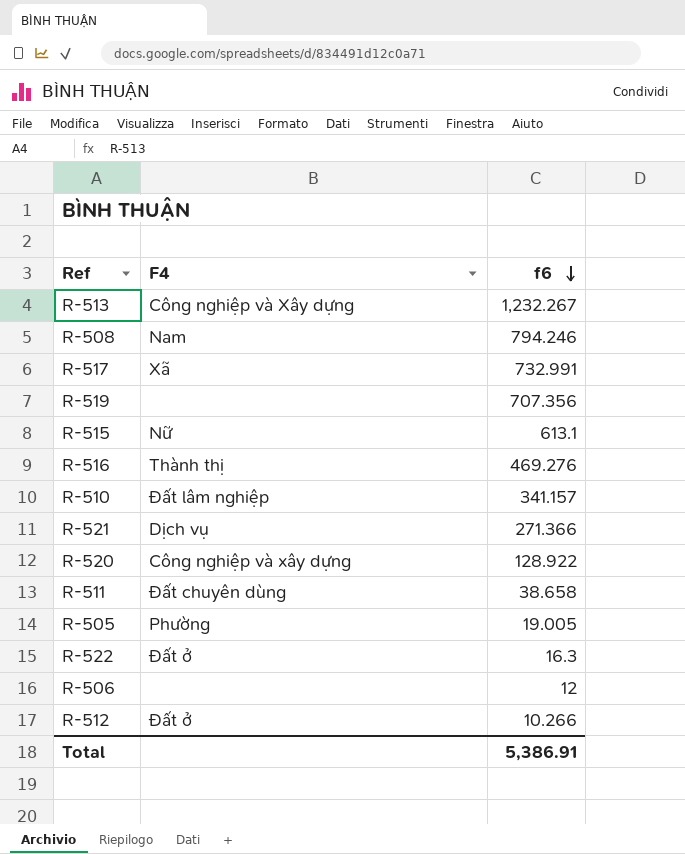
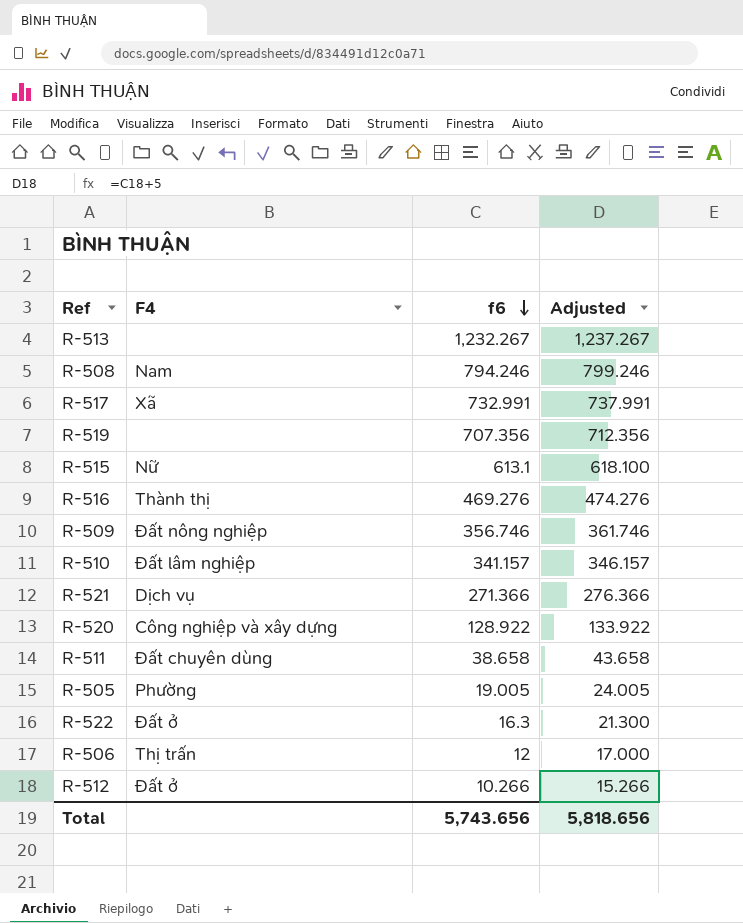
column Adjusted | formula: none -> [f6] + 5
R-513 | F4: Công nghiệp và Xây dựng -> none
row R-509: none -> Đất nông nghiệp | 356.746 | 361.746
R-506 | F4: none -> Thị trấn
Total | f6: 5,386.91 -> 5,743.656

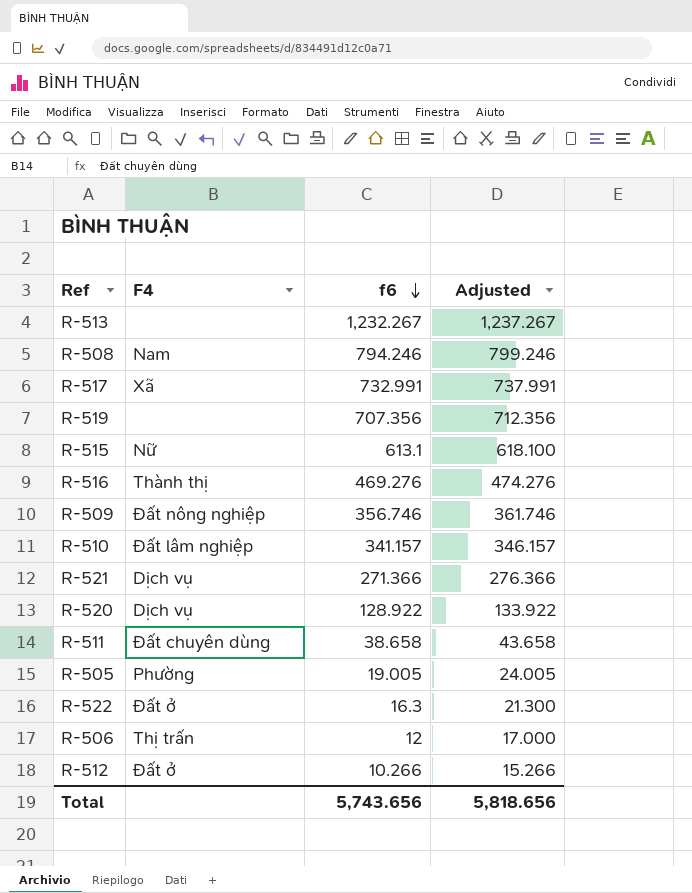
R-520 | F4: Công nghiệp và xây dựng -> Dịch vụ

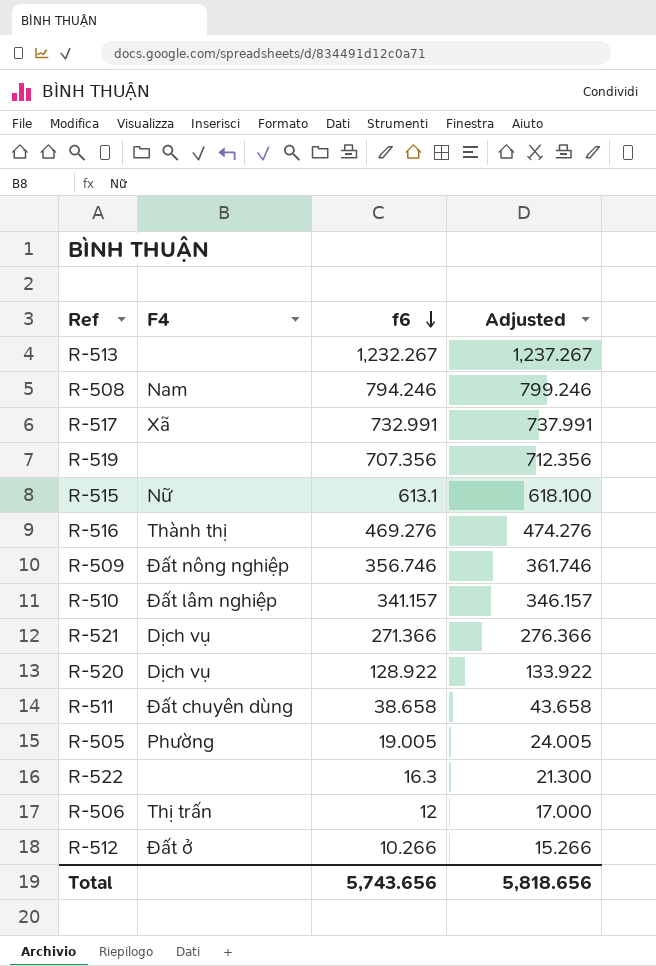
R-522 | F4: Đất ở -> none

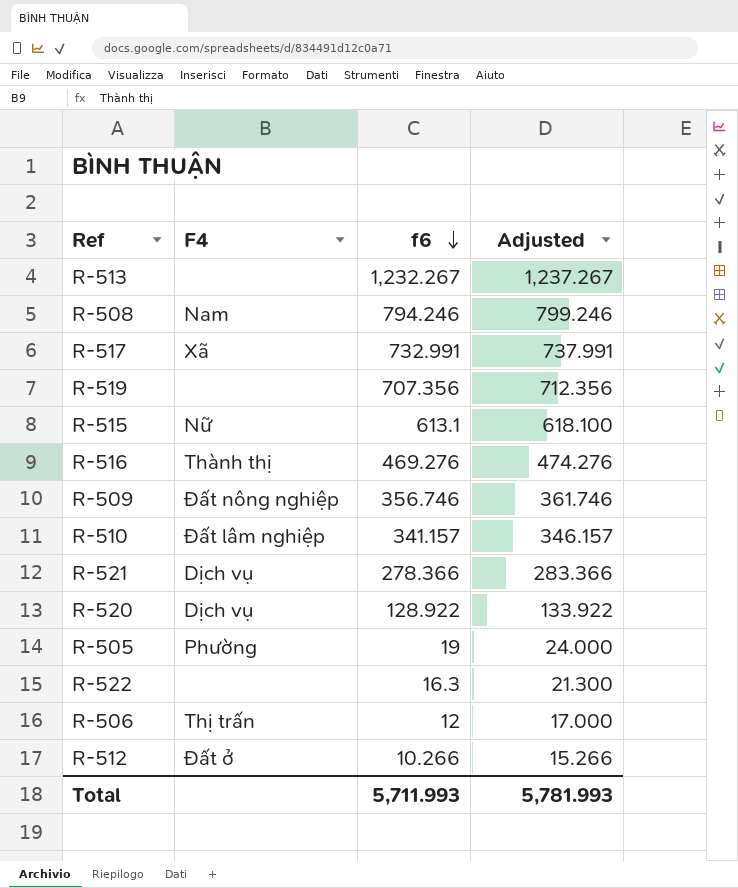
row R-511: Đất chuyên dùng | 38.658 | 43.658 -> none
R-521 | f6: 271.366 -> 278.366
R-521 | Adjusted: 276.366 -> 283.366
R-505 | f6: 19.005 -> 19
R-505 | Adjusted: 24.005 -> 24.000
Total | f6: 5,743.656 -> 5,711.993
Total | Adjusted: 5,818.656 -> 5,781.993

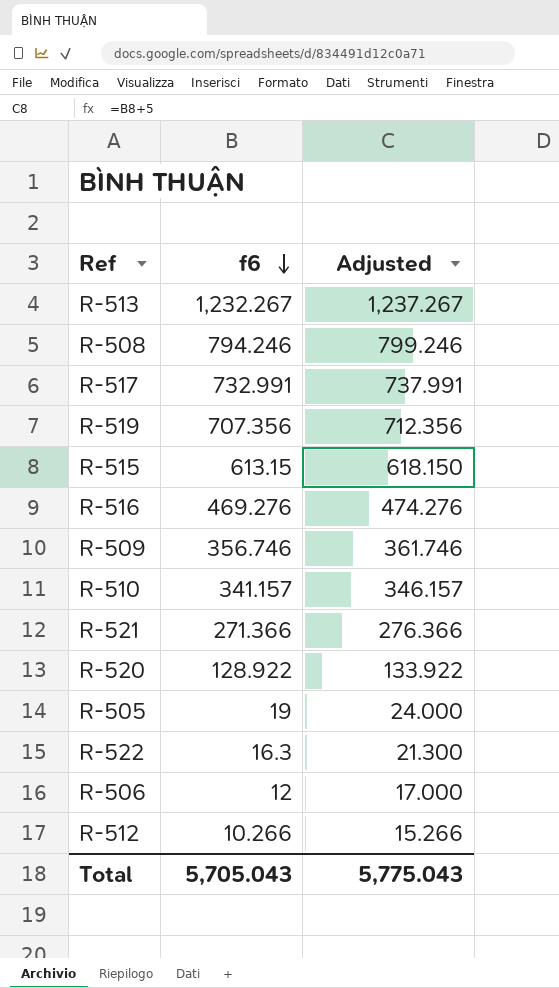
column F4 | position: 2 -> none
R-515 | f6: 613.1 -> 613.15
R-515 | Adjusted: 618.100 -> 618.150
R-521 | f6: 278.366 -> 271.366
R-521 | Adjusted: 283.366 -> 276.366
Total | f6: 5,711.993 -> 5,705.043
Total | Adjusted: 5,781.993 -> 5,775.043

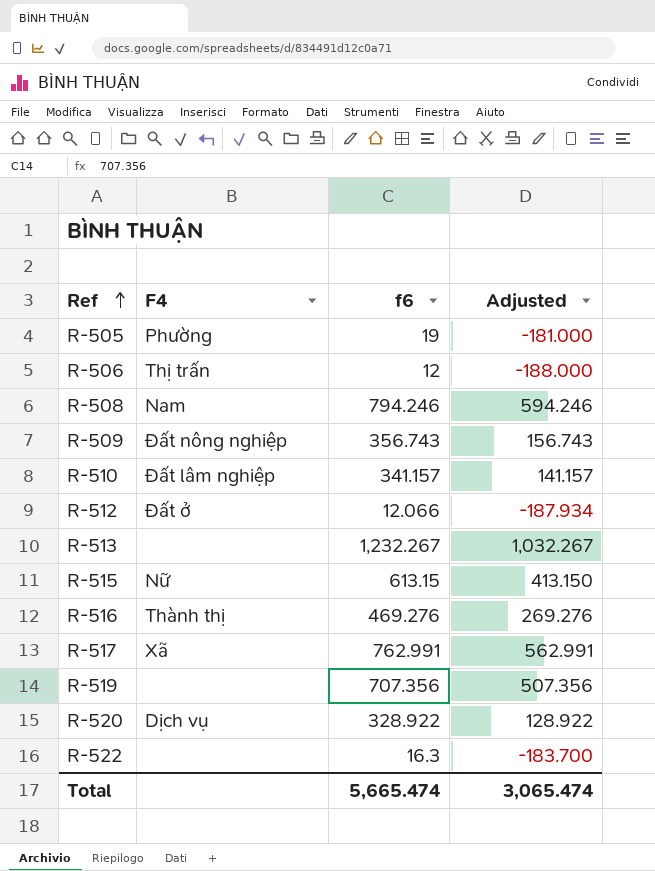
row order: f6 descending -> Ref ascending
column F4 | position: none -> 2
column Adjusted | formula: [f6] + 5 -> [f6] - 200
row R-521: 271.366 | 276.366 -> none
R-509 | f6: 356.746 -> 356.743
R-512 | f6: 10.266 -> 12.066
R-517 | f6: 732.991 -> 762.991
R-520 | f6: 128.922 -> 328.922
Total | f6: 5,705.043 -> 5,665.474
Total | Adjusted: 5,775.043 -> 3,065.474

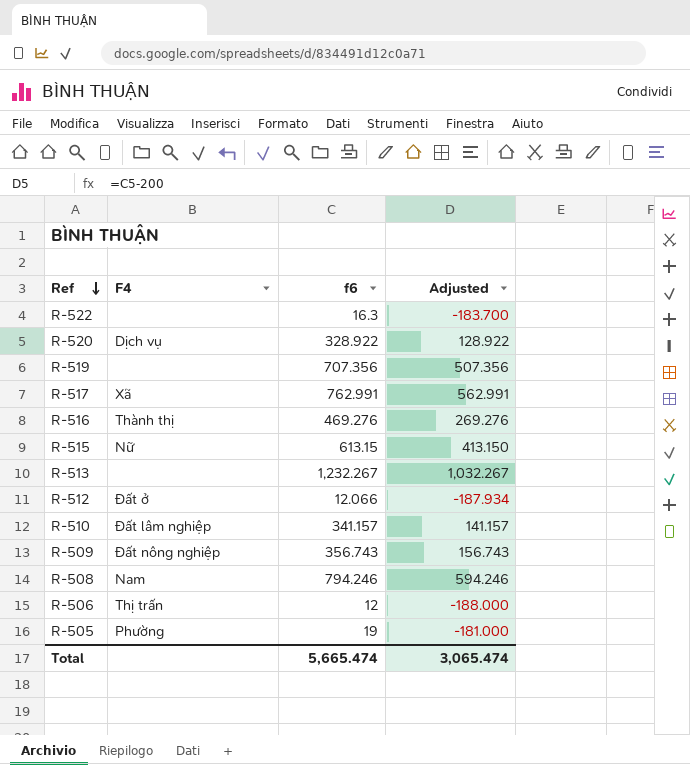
row order: Ref ascending -> Ref descending

